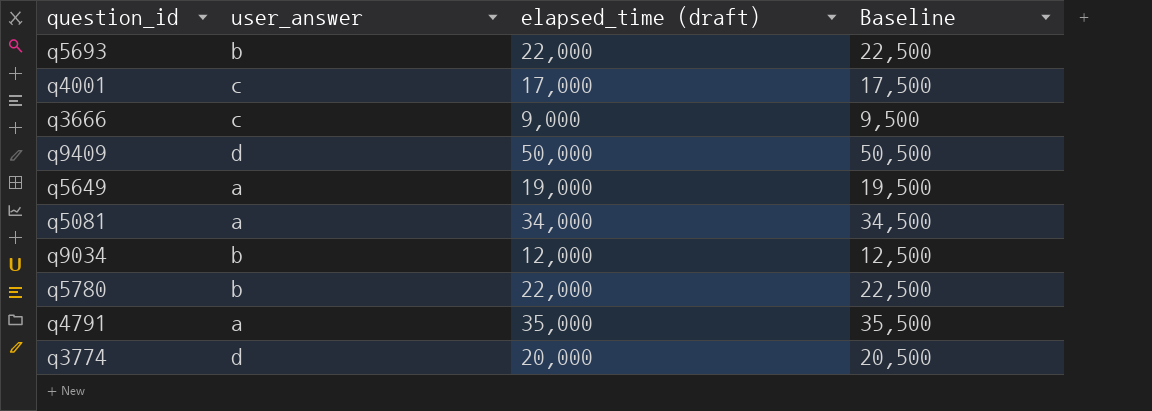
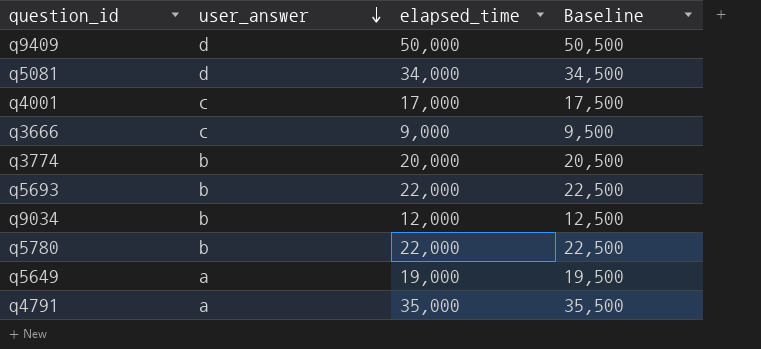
row order: none -> user_answer descending
column name: elapsed_time (draft) -> elapsed_time
q5081 | user_answer: a -> d
q3774 | user_answer: d -> b

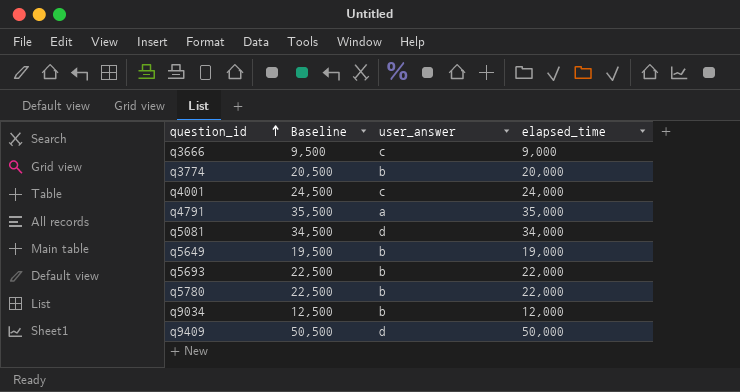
row order: user_answer descending -> question_id ascending
column Baseline | position: 4 -> 2
q4001 | Baseline: 17,500 -> 24,500
q4001 | elapsed_time: 17,000 -> 24,000
q5649 | user_answer: a -> b

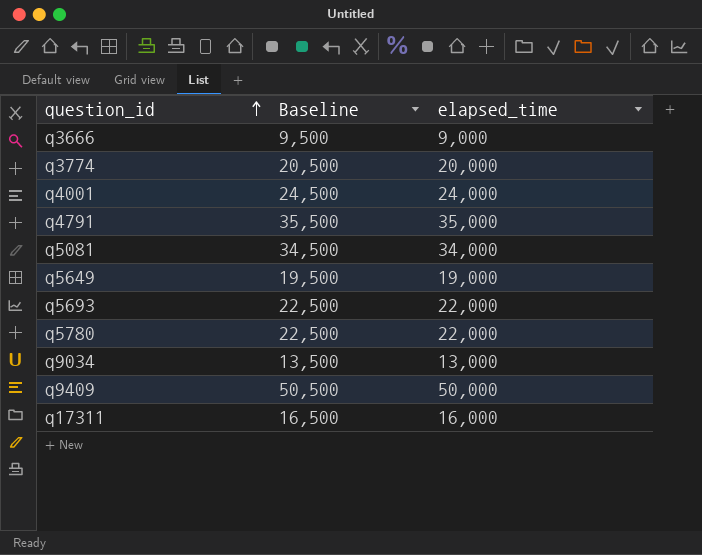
column user_answer | position: 3 -> none
q9034 | Baseline: 12,500 -> 13,500
q9034 | elapsed_time: 12,000 -> 13,000
row q17311: none -> 16,500 | 16,000

